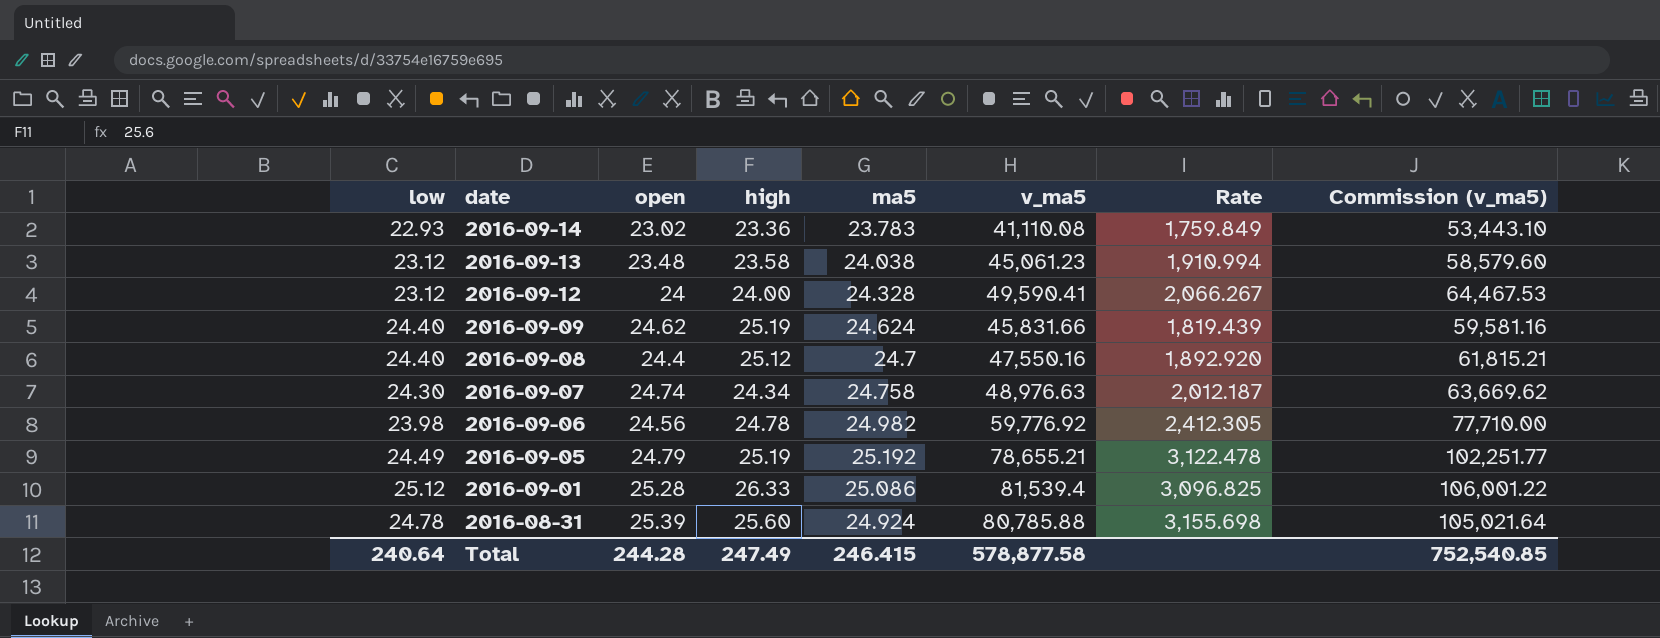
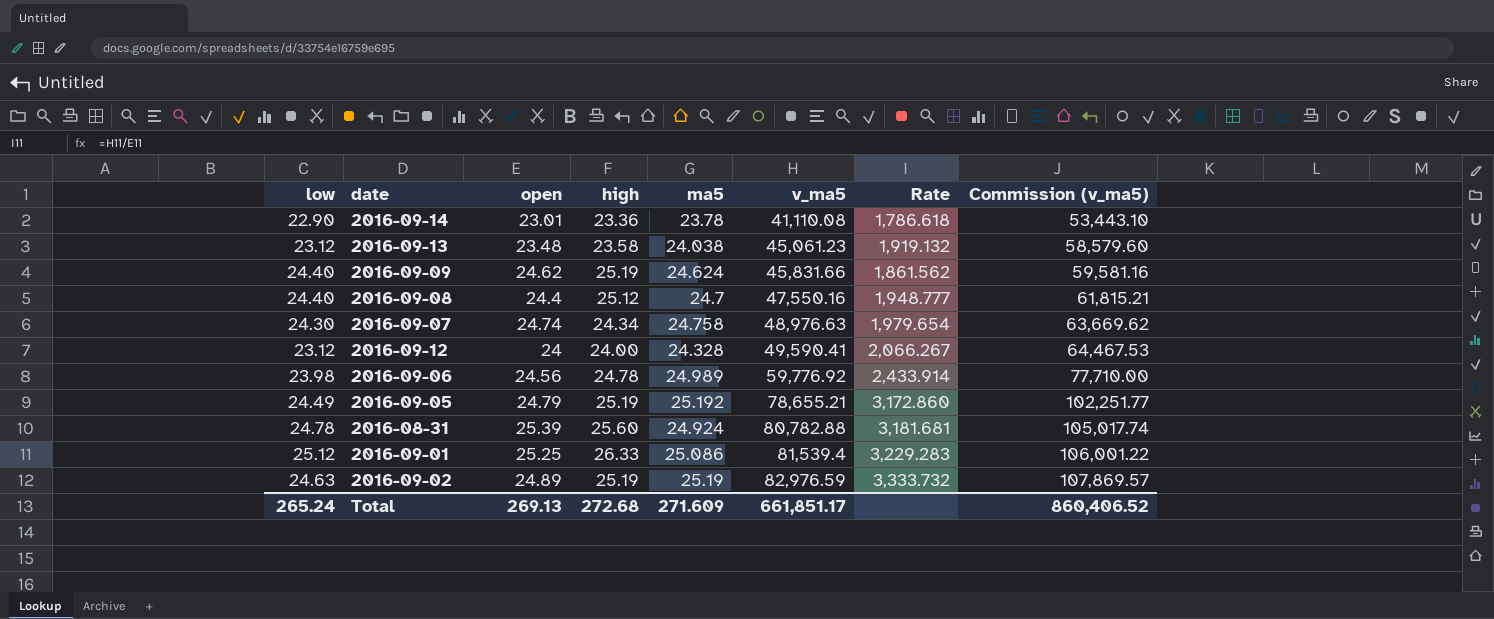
row order: date descending -> v_ma5 ascending
column Rate | formula: [v_ma5] / [high] -> [v_ma5] / [open]
2016-09-14 | low: 22.93 -> 22.90
2016-09-14 | open: 23.02 -> 23.01
2016-09-14 | ma5: 23.783 -> 23.78
2016-09-06 | ma5: 24.982 -> 24.989
2016-08-31 | v_ma5: 80,785.88 -> 80,782.88
2016-08-31 | Commission (v_ma5): 105,021.64 -> 105,017.74
2016-09-01 | open: 25.28 -> 25.25
row 2016-09-02: none -> 24.63 | 24.89 | 25.19 | 25.19 | 82,976.59 | 3,333.732 | 107,869.57
Total | low: 240.64 -> 265.24
Total | open: 244.28 -> 269.13
Total | high: 247.49 -> 272.68
Total | ma5: 246.415 -> 271.609
Total | v_ma5: 578,877.58 -> 661,851.17
Total | Commission (v_ma5): 752,540.85 -> 860,406.52

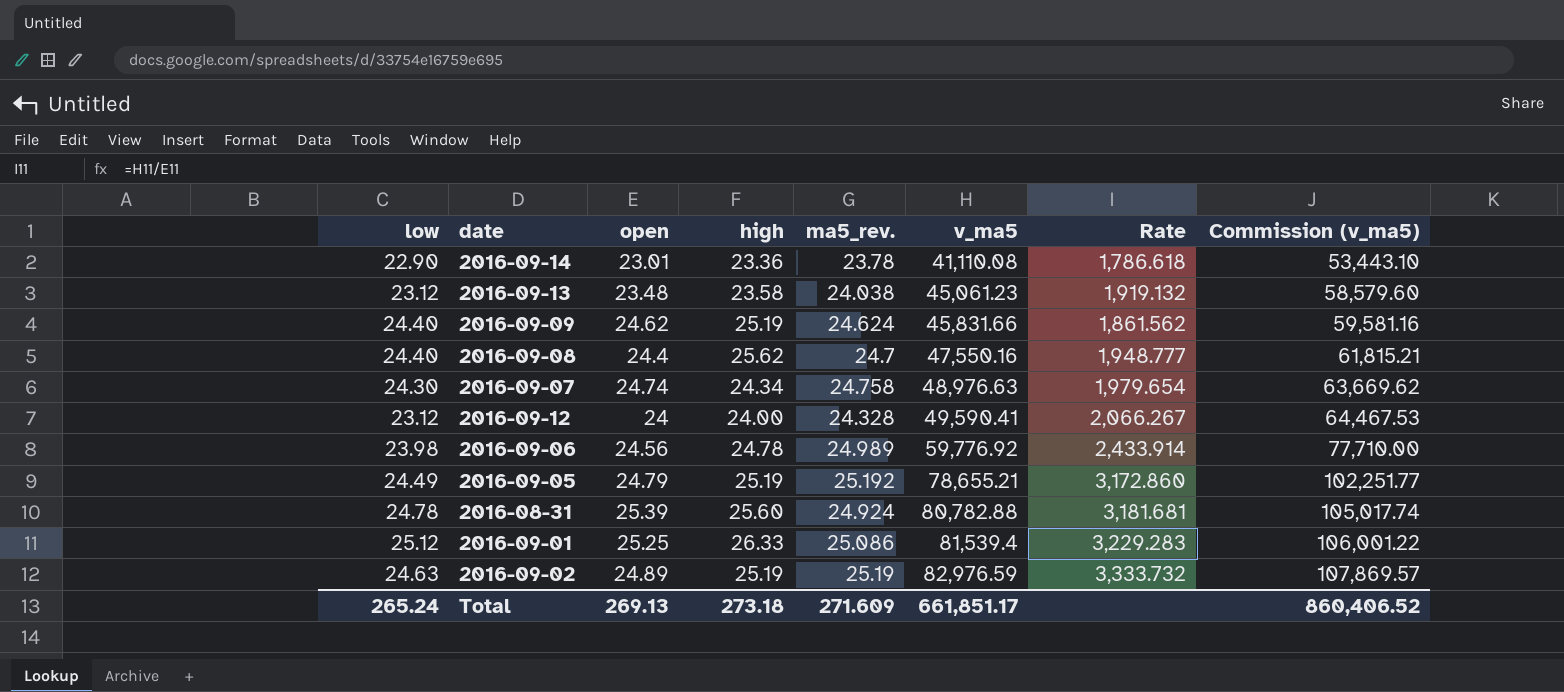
column name: ma5 -> ma5_rev.
2016-09-08 | high: 25.12 -> 25.62
Total | high: 272.68 -> 273.18

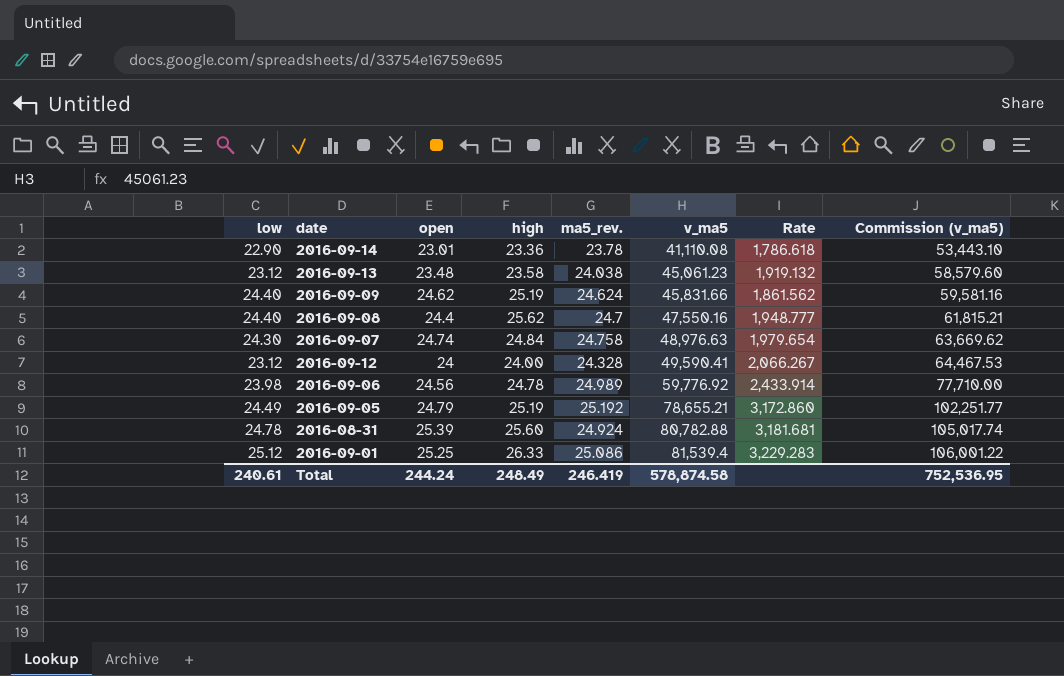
row 2016-09-02: 24.63 | 24.89 | 25.19 | 25.19 | 82,976.59 | 3,333.732 | 107,869.57 -> none
2016-09-07 | high: 24.34 -> 24.84
Total | low: 265.24 -> 240.61
Total | open: 269.13 -> 244.24
Total | high: 273.18 -> 248.49
Total | ma5_rev.: 271.609 -> 246.419
Total | v_ma5: 661,851.17 -> 578,874.58
Total | Commission (v_ma5): 860,406.52 -> 752,536.95

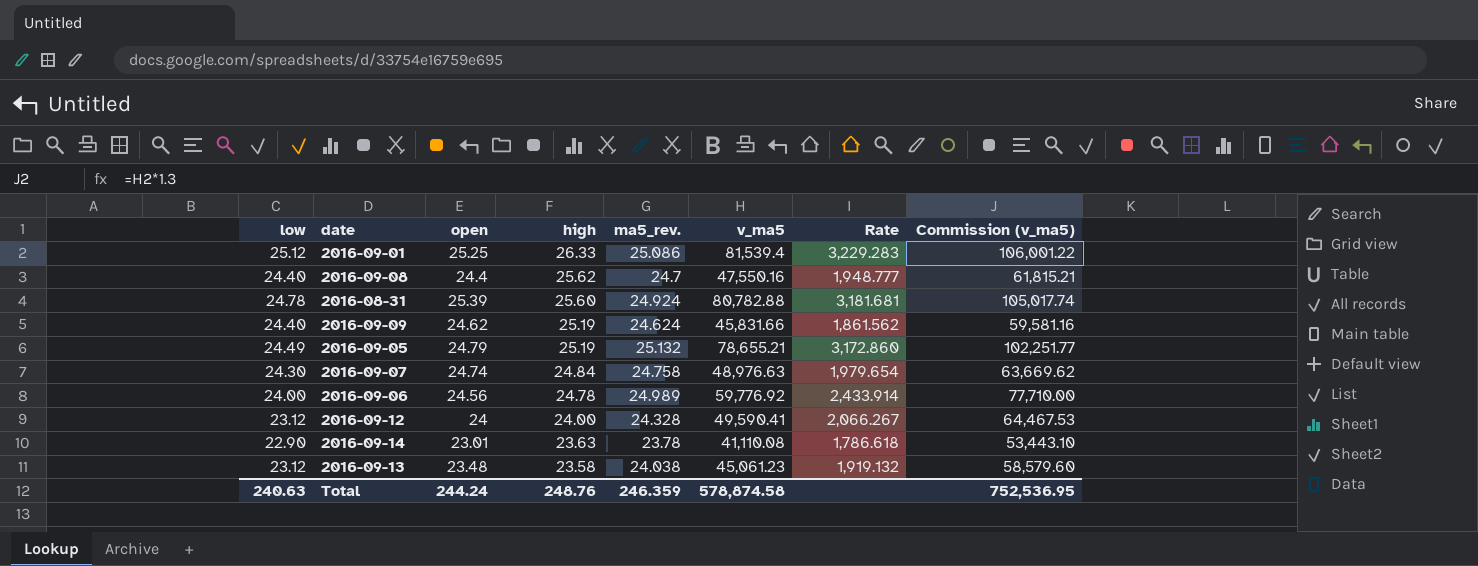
row order: v_ma5 ascending -> high descending
2016-09-05 | ma5_rev.: 25.192 -> 25.132
2016-09-06 | low: 23.98 -> 24.00
2016-09-14 | high: 23.36 -> 23.63
Total | low: 240.61 -> 240.63
Total | high: 248.49 -> 248.76
Total | ma5_rev.: 246.419 -> 246.359

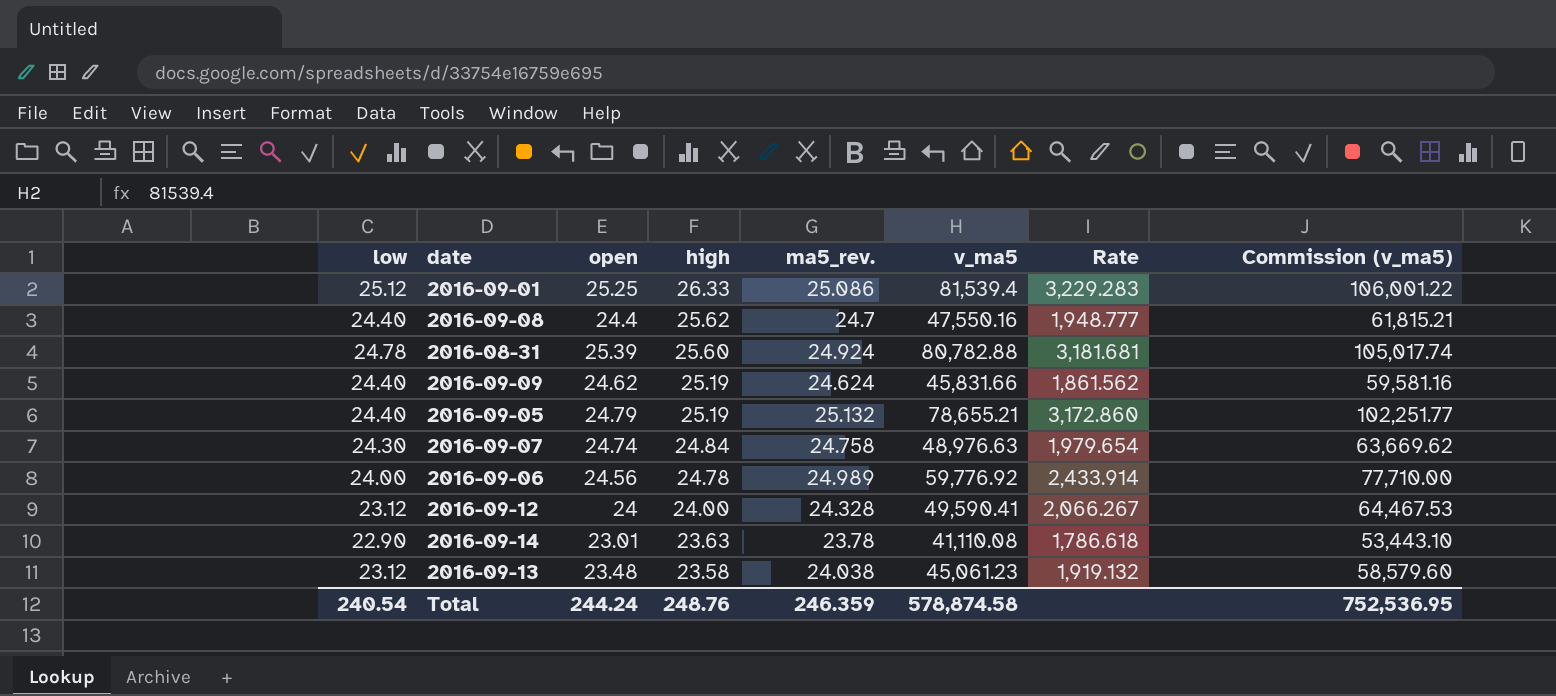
2016-09-05 | low: 24.49 -> 24.40
Total | low: 240.63 -> 240.54

